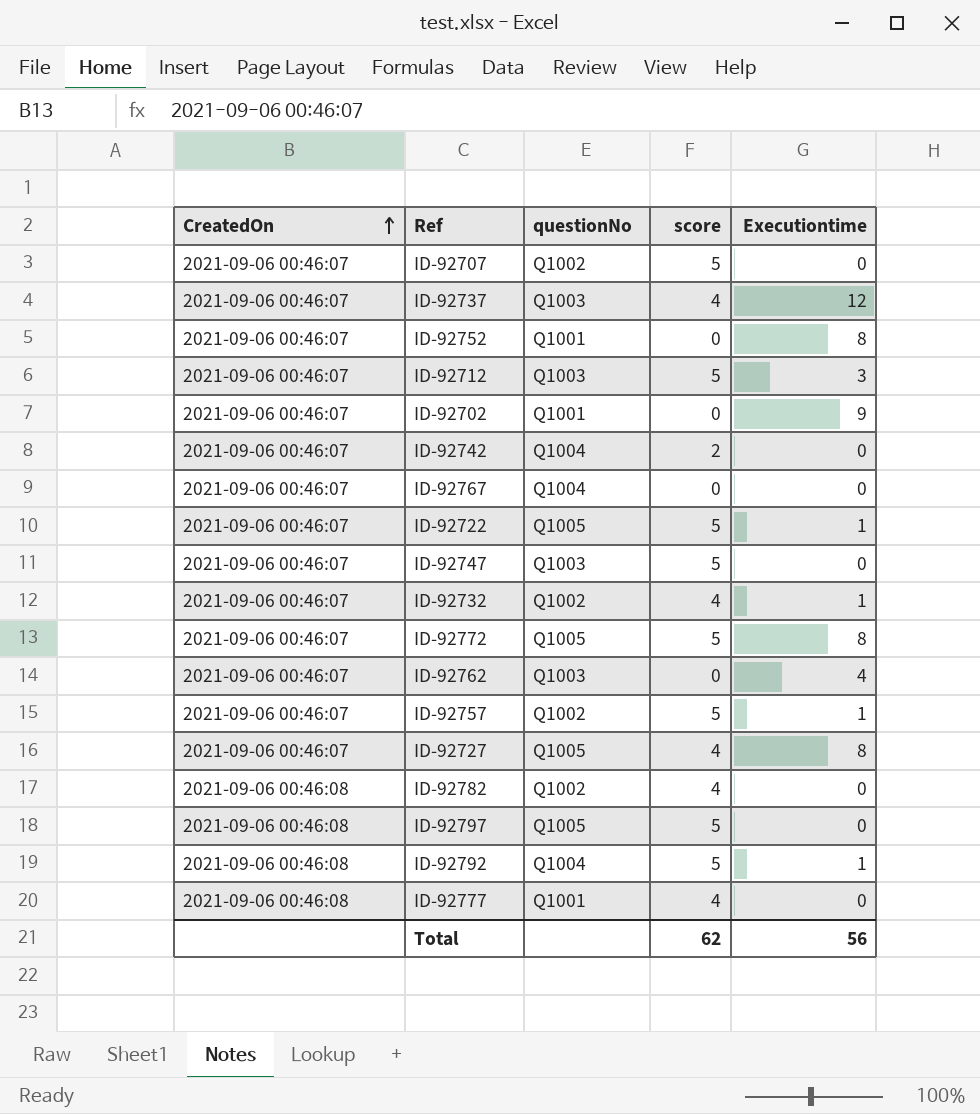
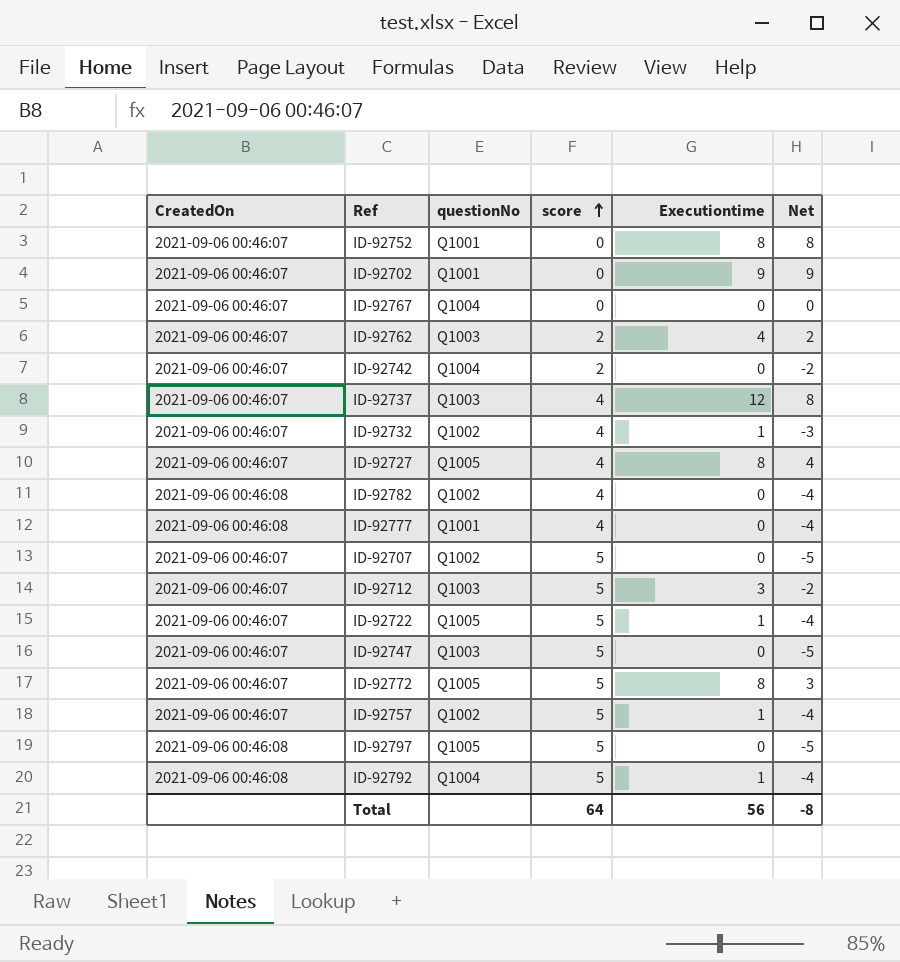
row order: CreatedOn ascending -> score ascending
column Net | formula: none -> [Executiontime] - [score]
ID-92762 | score: 0 -> 2
Total | score: 62 -> 64

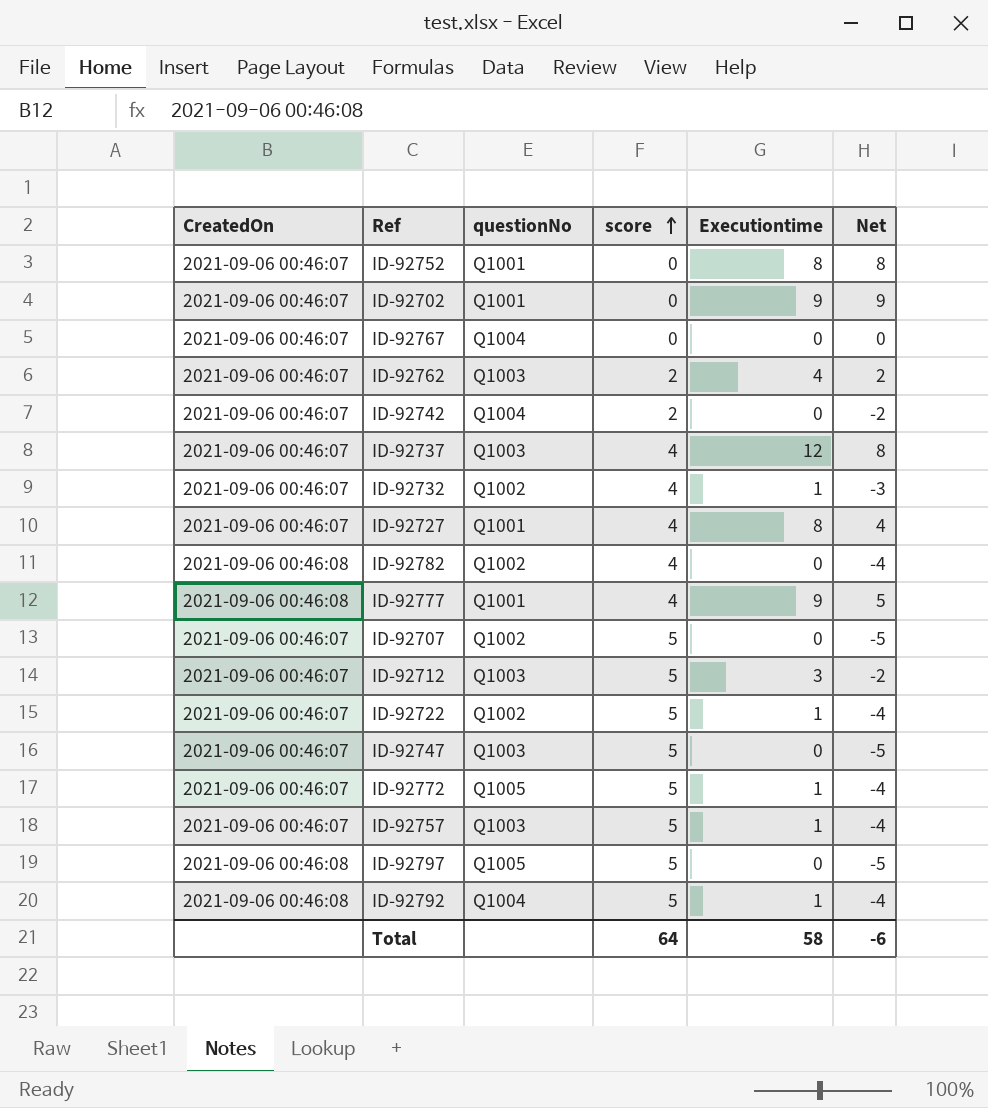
ID-92727 | questionNo: Q1005 -> Q1001
ID-92777 | Executiontime: 0 -> 9
ID-92777 | Net: -4 -> 5
ID-92722 | questionNo: Q1005 -> Q1002
ID-92772 | Executiontime: 8 -> 1
ID-92772 | Net: 3 -> -4
ID-92757 | questionNo: Q1002 -> Q1003
Total | Executiontime: 56 -> 58
Total | Net: -8 -> -6

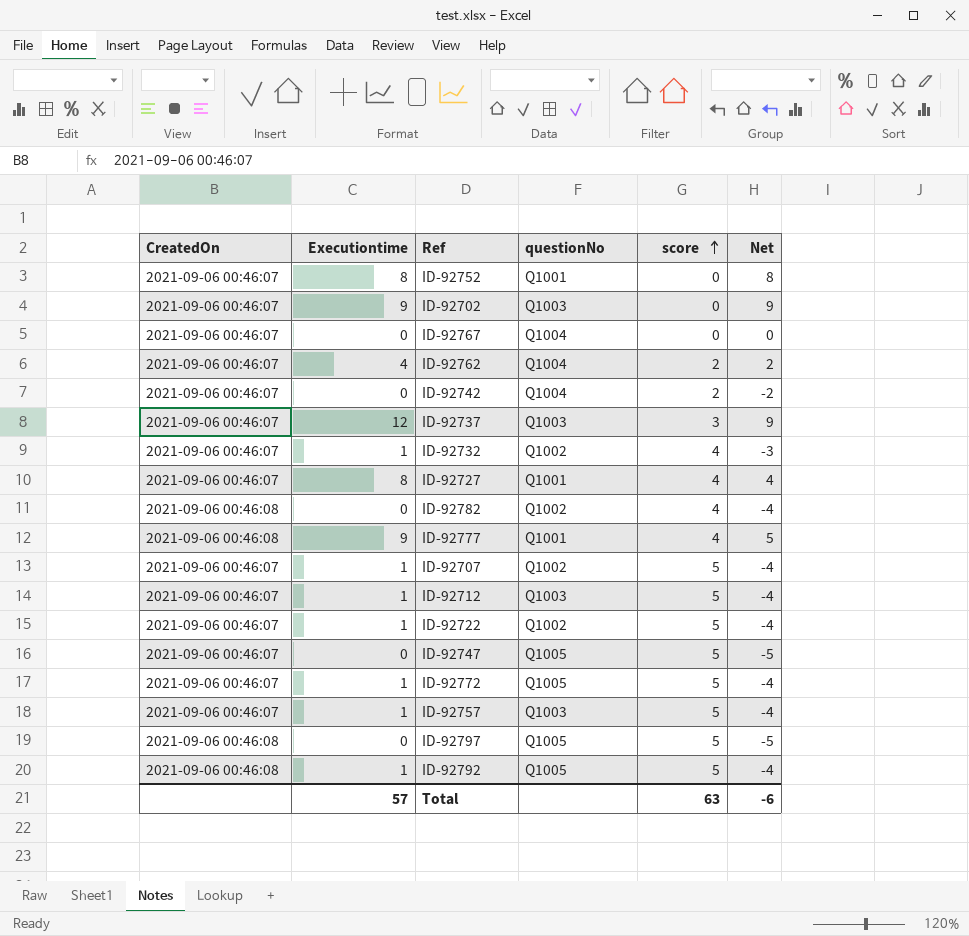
column Executiontime | position: 5 -> 2
ID-92702 | questionNo: Q1001 -> Q1003
ID-92762 | questionNo: Q1003 -> Q1004
ID-92737 | score: 4 -> 3
ID-92737 | Net: 8 -> 9
ID-92707 | Executiontime: 0 -> 1
ID-92707 | Net: -5 -> -4
ID-92712 | Executiontime: 3 -> 1
ID-92712 | Net: -2 -> -4
ID-92747 | questionNo: Q1003 -> Q1005
ID-92792 | questionNo: Q1004 -> Q1005
Total | Executiontime: 58 -> 57
Total | score: 64 -> 63

